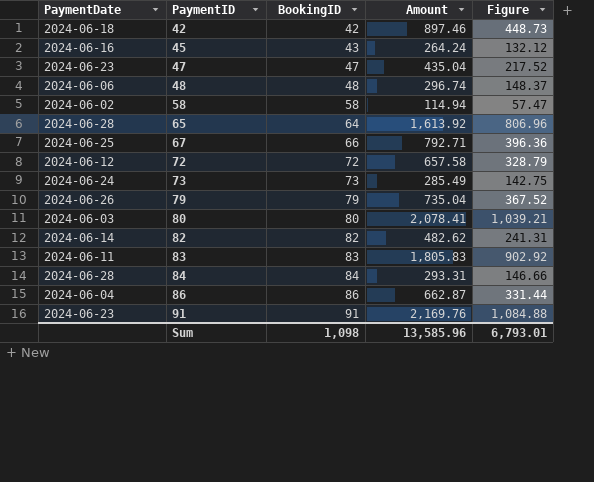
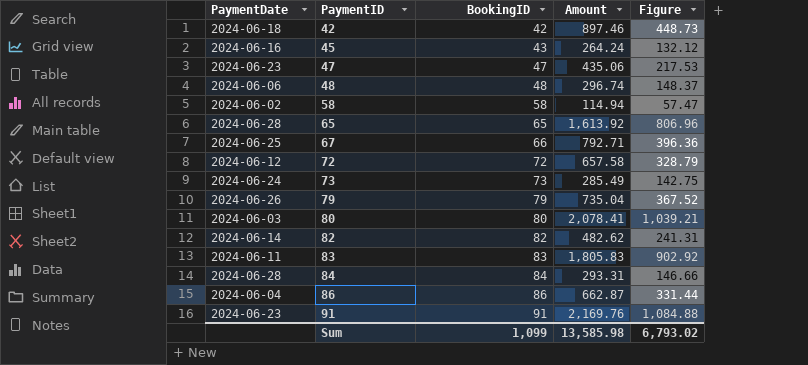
47 | Amount: 435.04 -> 435.06
47 | Figure: 217.52 -> 217.53
65 | BookingID: 64 -> 65
Sum | BookingID: 1,098 -> 1,099
Sum | Amount: 13,585.96 -> 13,585.98
Sum | Figure: 6,793.01 -> 6,793.02

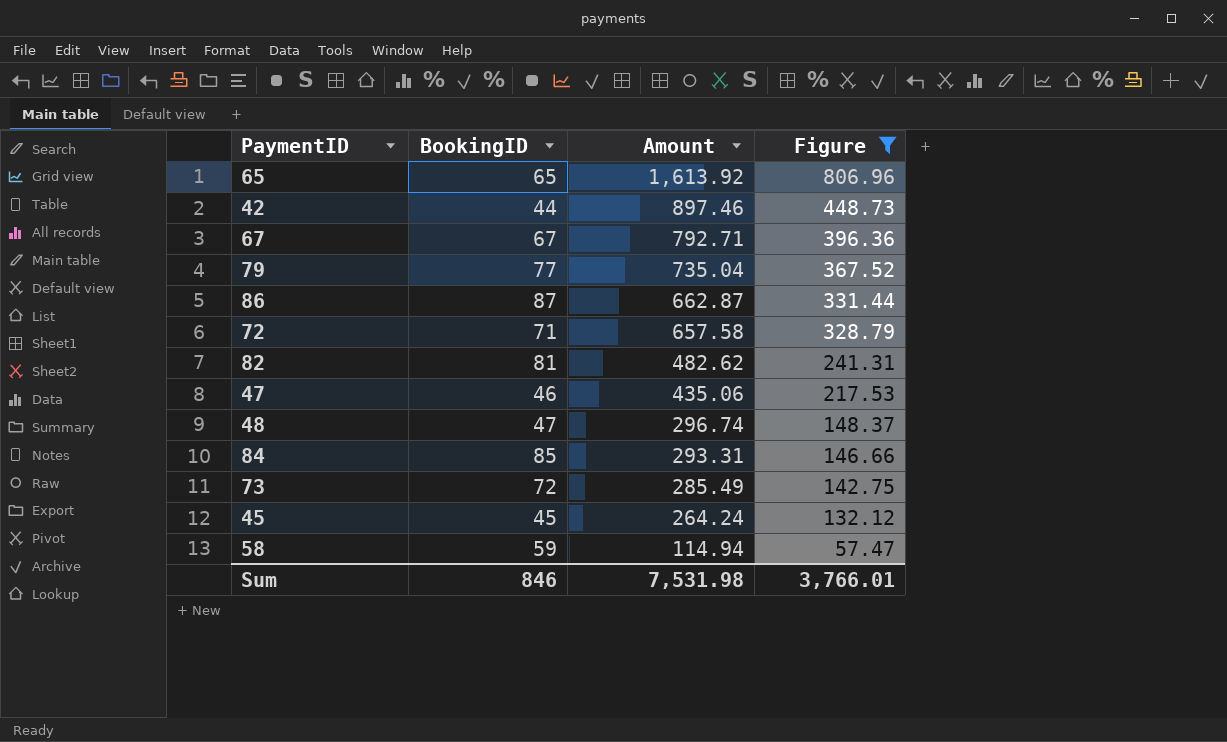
filter: none -> Figure <= 806.96
row order: PaymentID ascending -> Amount descending
column PaymentDate | position: 1 -> none
42 | BookingID: 42 -> 44
67 | BookingID: 66 -> 67
79 | BookingID: 79 -> 77
86 | BookingID: 86 -> 87
72 | BookingID: 72 -> 71
82 | BookingID: 82 -> 81
47 | BookingID: 47 -> 46
48 | BookingID: 48 -> 47
84 | BookingID: 84 -> 85
73 | BookingID: 73 -> 72
45 | BookingID: 43 -> 45
58 | BookingID: 58 -> 59
Sum | BookingID: 1,099 -> 846
Sum | Amount: 13,585.98 -> 7,531.98
Sum | Figure: 6,793.02 -> 3,766.01

